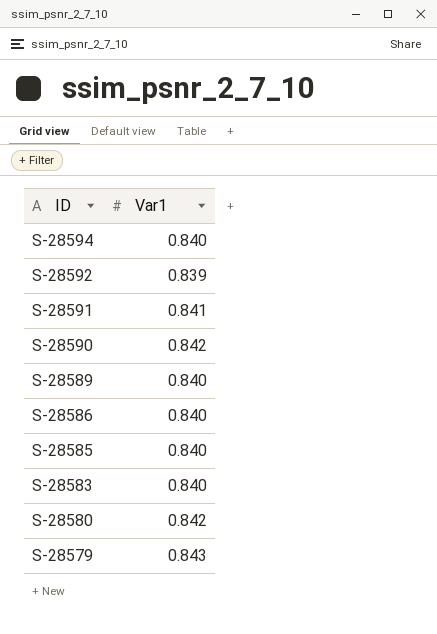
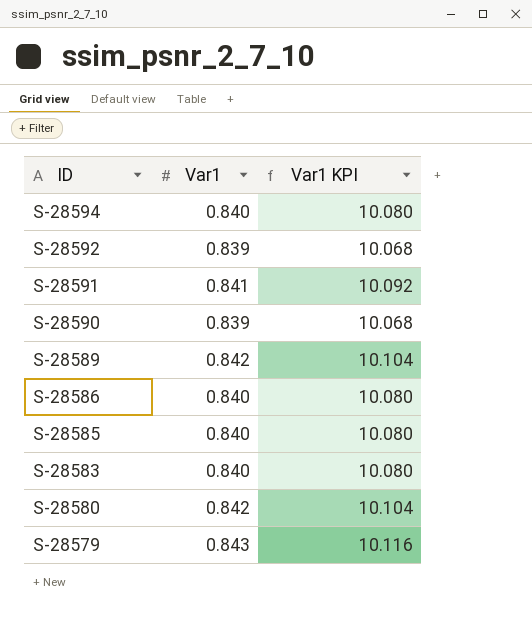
column Var1 KPI | formula: none -> [Var1] * 12
S-28590 | Var1: 0.842 -> 0.839
S-28589 | Var1: 0.840 -> 0.842

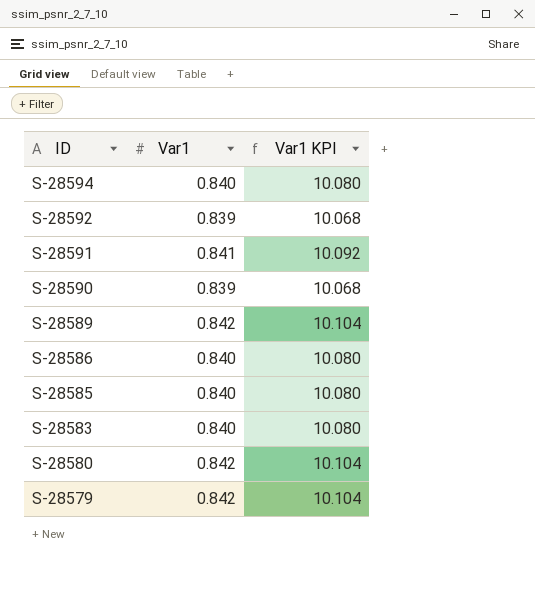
S-28579 | Var1: 0.843 -> 0.842
S-28579 | Var1 KPI: 10.116 -> 10.104

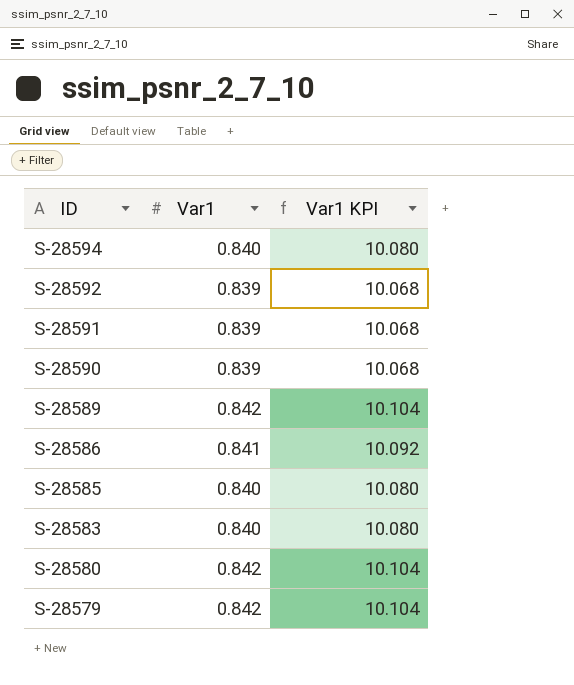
S-28591 | Var1: 0.841 -> 0.839
S-28591 | Var1 KPI: 10.092 -> 10.068
S-28586 | Var1: 0.840 -> 0.841
S-28586 | Var1 KPI: 10.080 -> 10.092

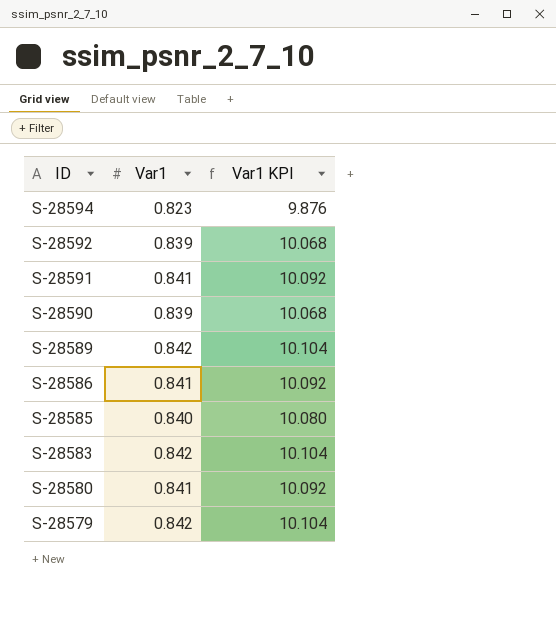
S-28594 | Var1: 0.840 -> 0.823
S-28594 | Var1 KPI: 10.080 -> 9.876
S-28591 | Var1: 0.839 -> 0.841
S-28591 | Var1 KPI: 10.068 -> 10.092
S-28583 | Var1: 0.840 -> 0.842
S-28583 | Var1 KPI: 10.080 -> 10.104
S-28580 | Var1: 0.842 -> 0.841
S-28580 | Var1 KPI: 10.104 -> 10.092

